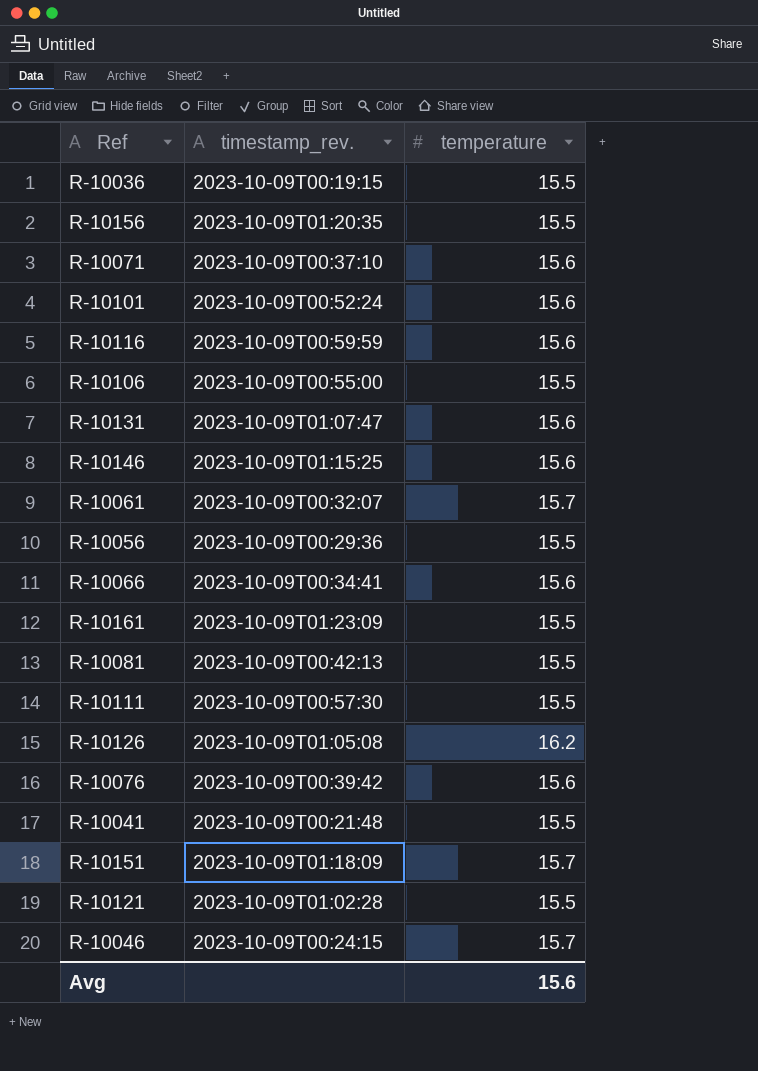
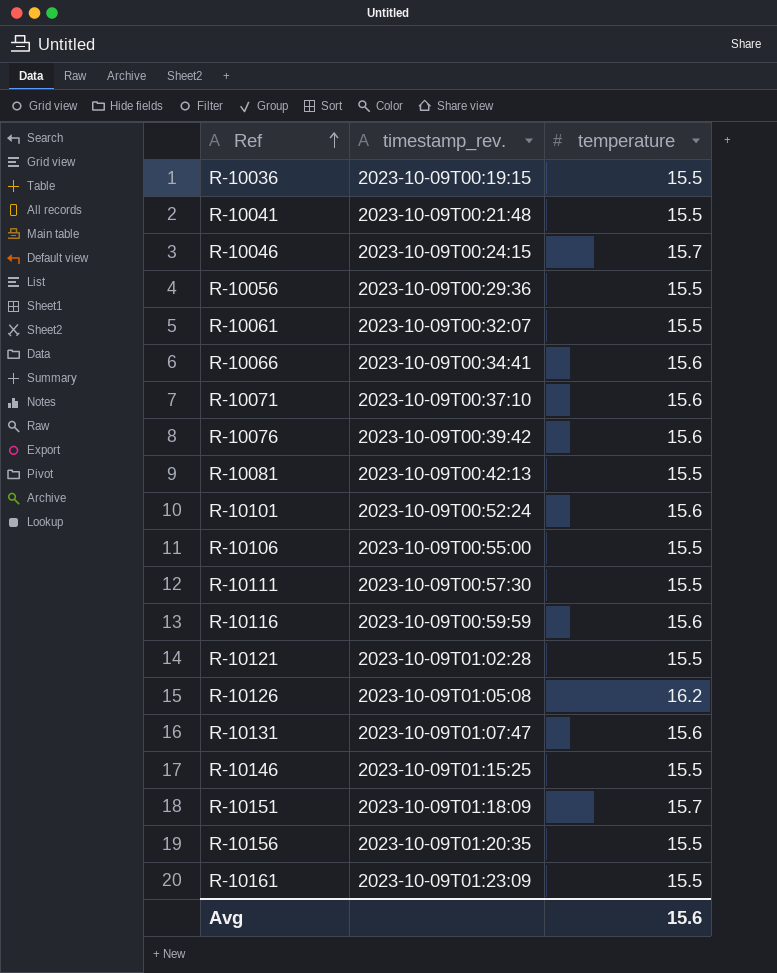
row order: none -> Ref ascending
R-10061 | temperature: 15.7 -> 15.5
R-10146 | temperature: 15.6 -> 15.5

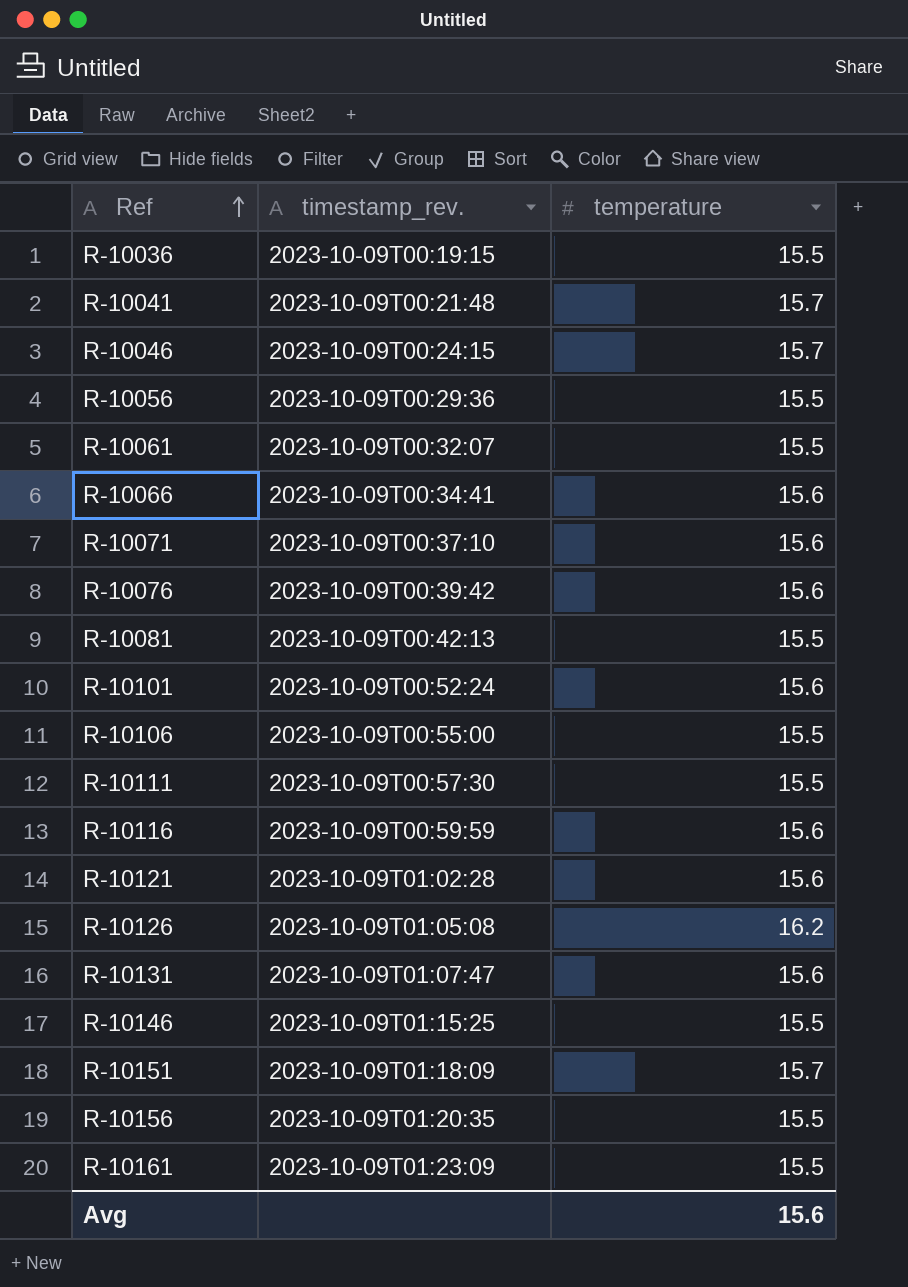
R-10041 | temperature: 15.5 -> 15.7
R-10121 | temperature: 15.5 -> 15.6

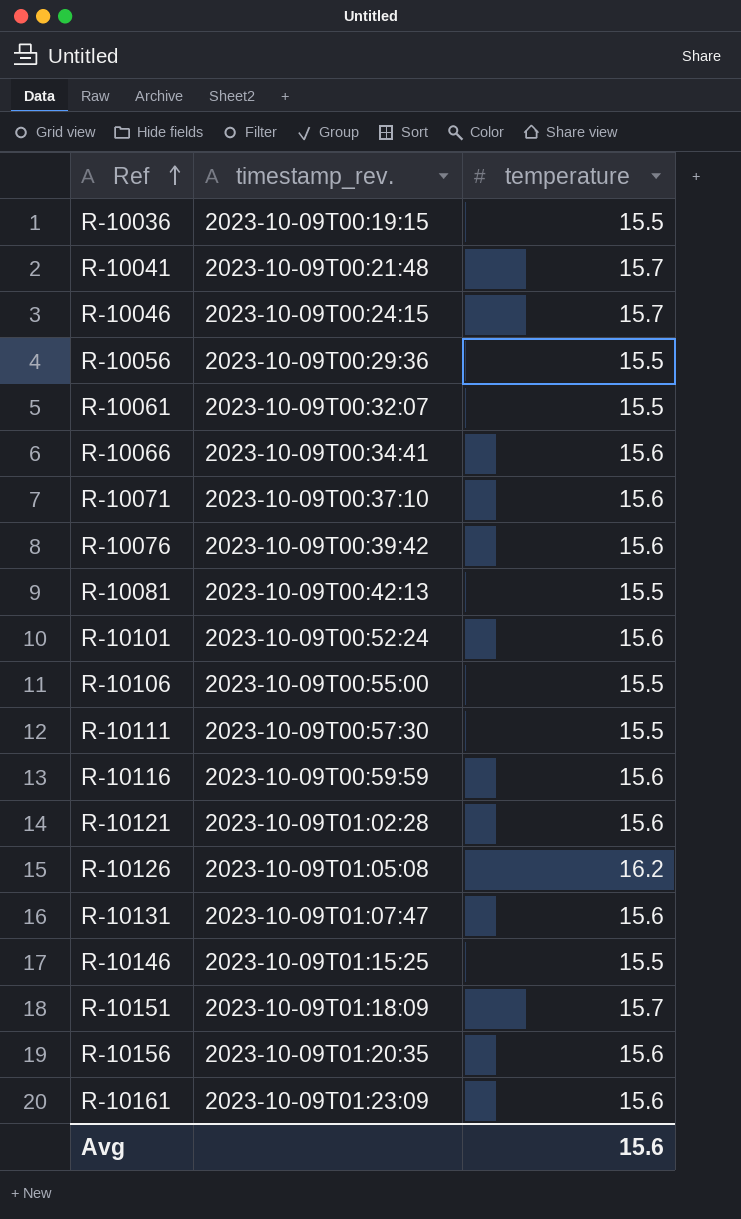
R-10156 | temperature: 15.5 -> 15.6
R-10161 | temperature: 15.5 -> 15.6

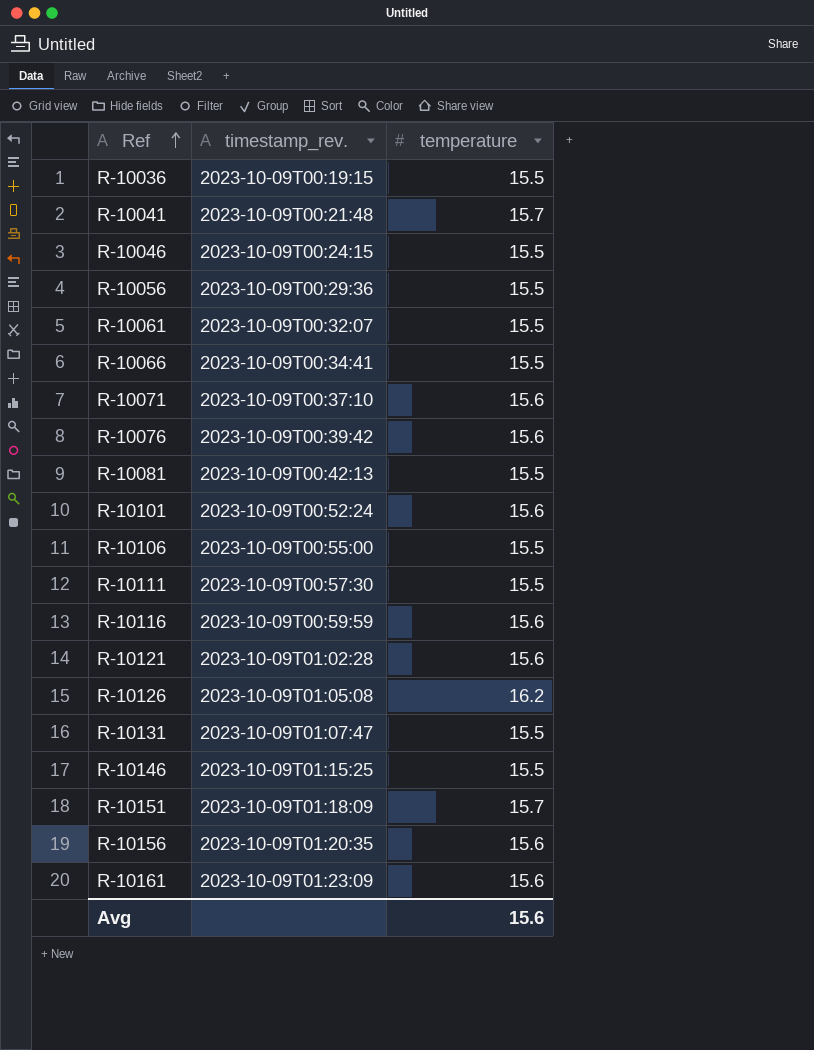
R-10046 | temperature: 15.7 -> 15.5
R-10066 | temperature: 15.6 -> 15.5
R-10131 | temperature: 15.6 -> 15.5

